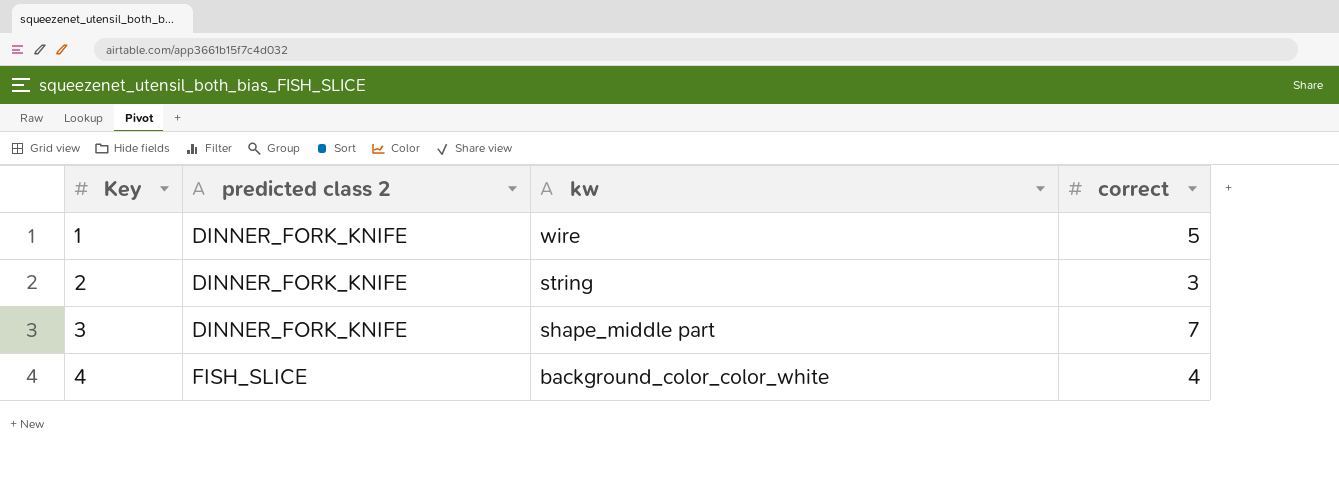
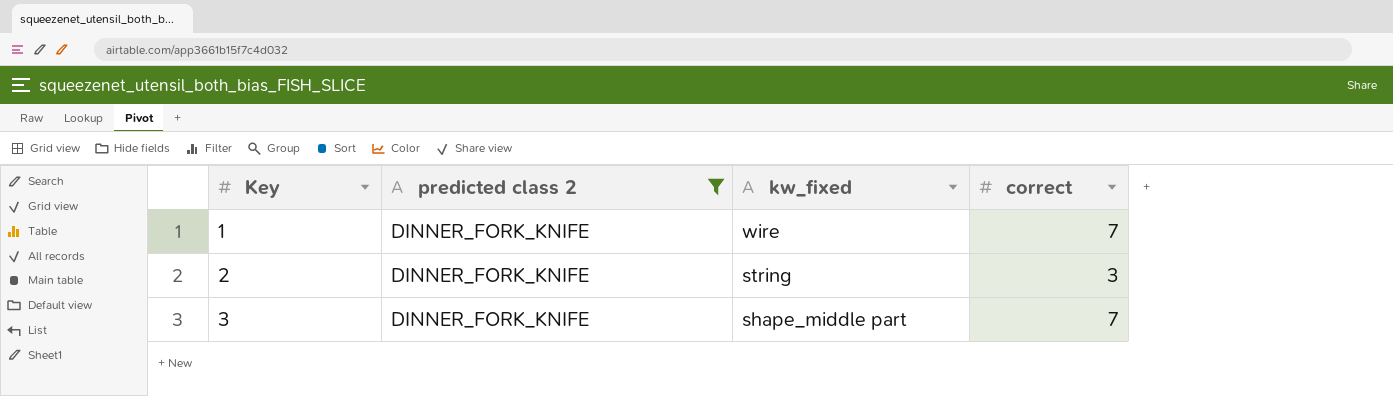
filter: none -> predicted class 2 = DINNER_FORK_KNIFE
column name: kw -> kw_fixed
1 | correct: 5 -> 7

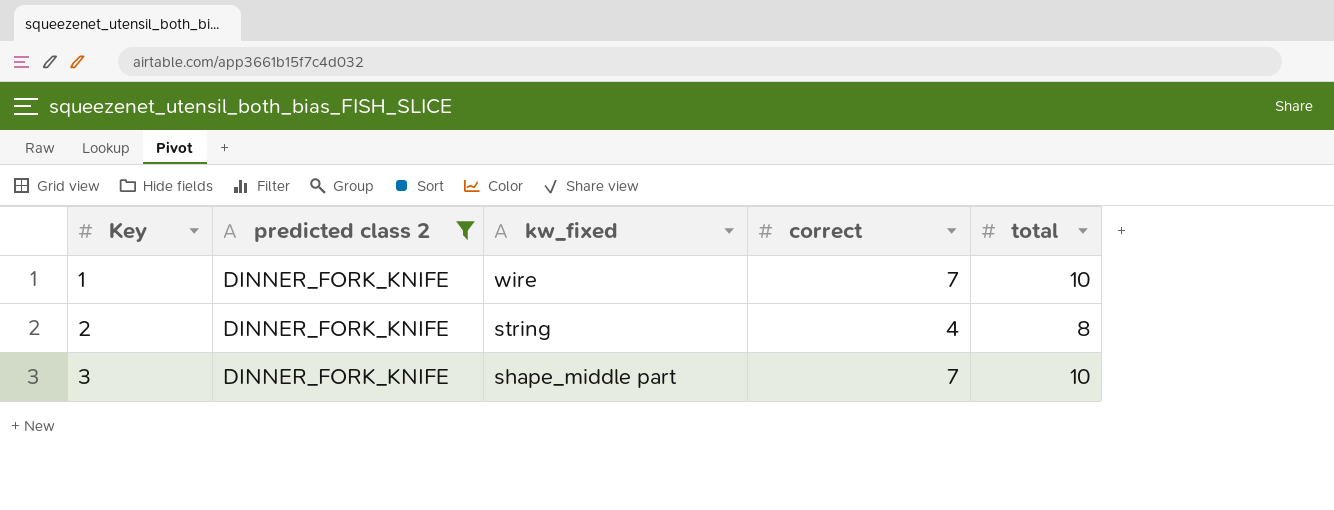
column total | position: none -> 5
2 | correct: 3 -> 4

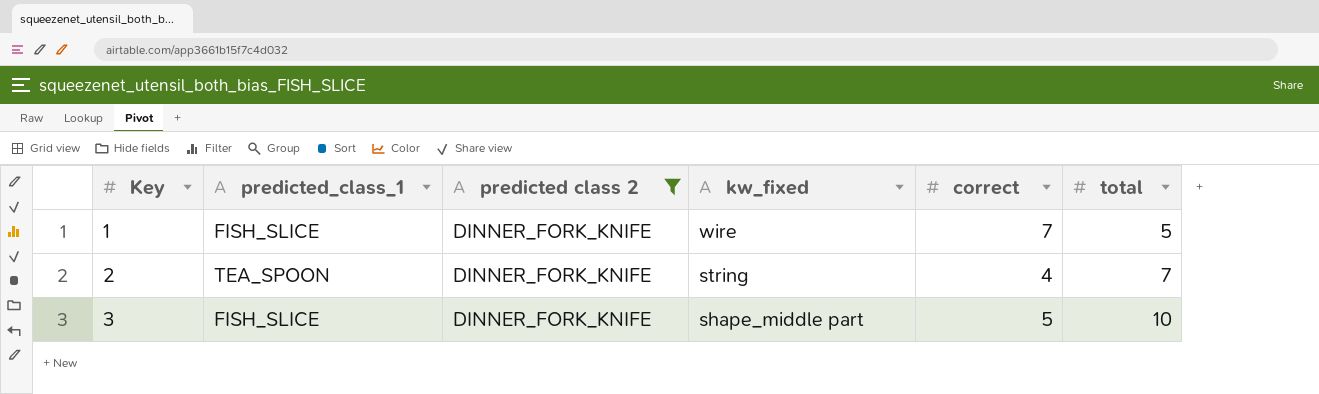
column predicted_class_1 | position: none -> 2
1 | total: 10 -> 5
2 | total: 8 -> 7
3 | correct: 7 -> 5

